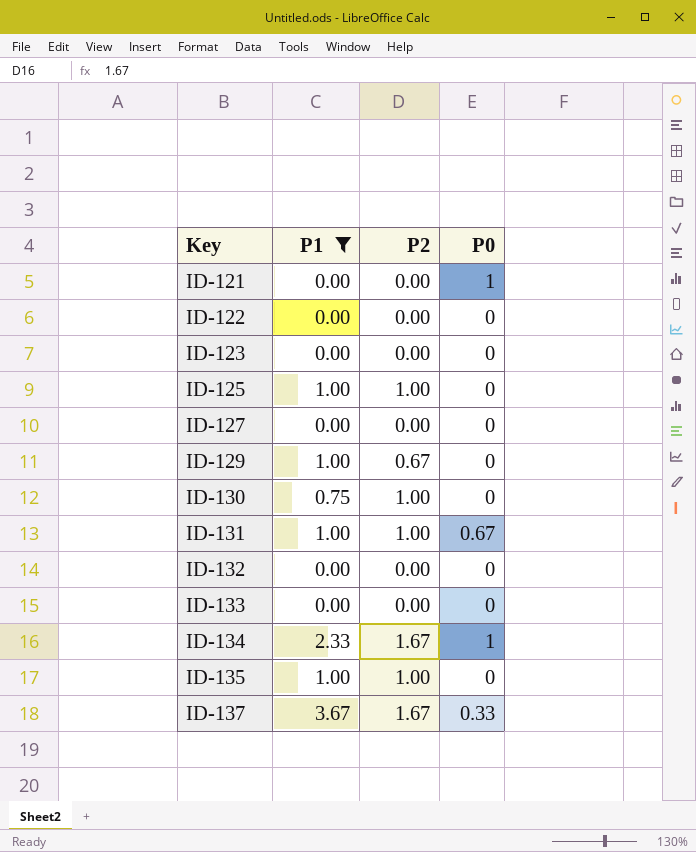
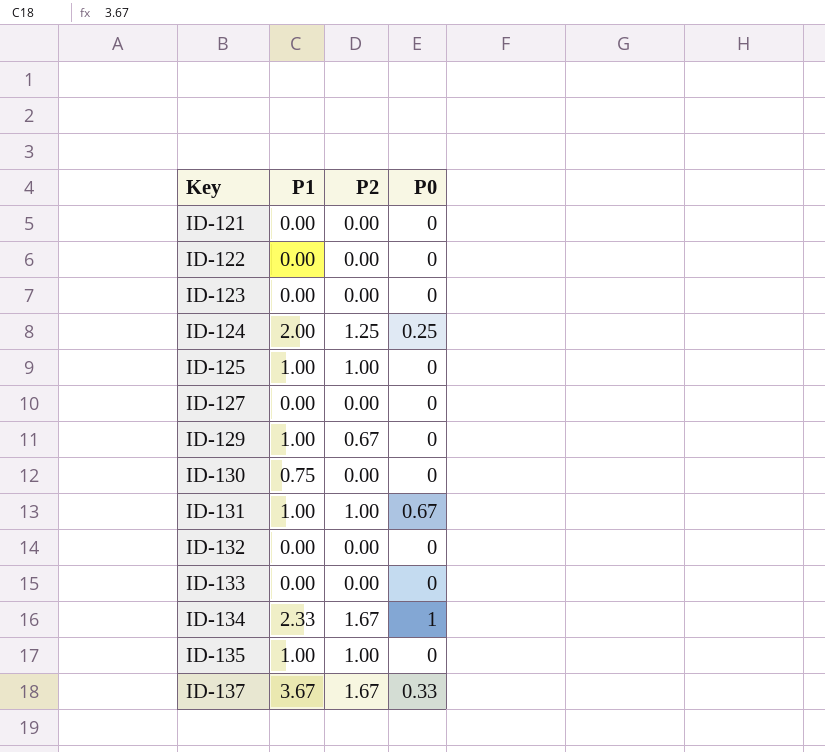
filter: P1 != 2.00 -> none
ID-121 | P0: 1 -> 0
ID-130 | P2: 1.00 -> 0.00

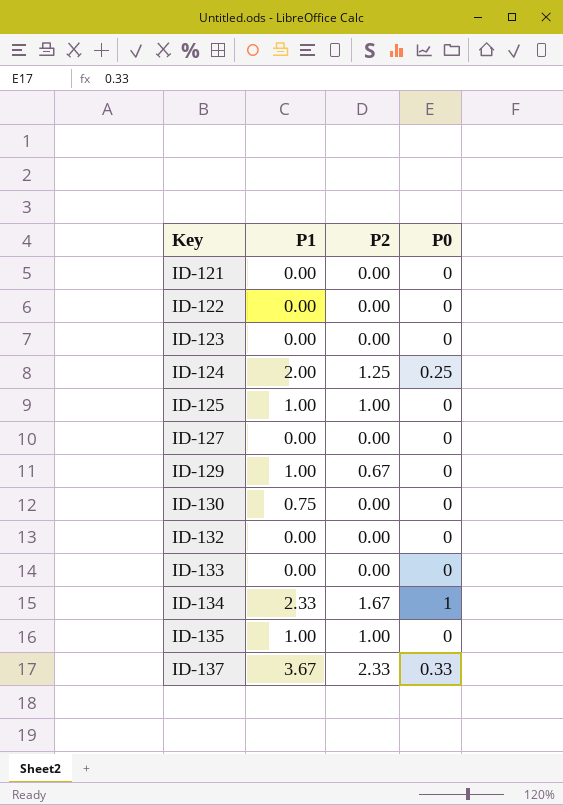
row ID-131: 1.00 | 1.00 | 0.67 -> none
ID-137 | P2: 1.67 -> 2.33

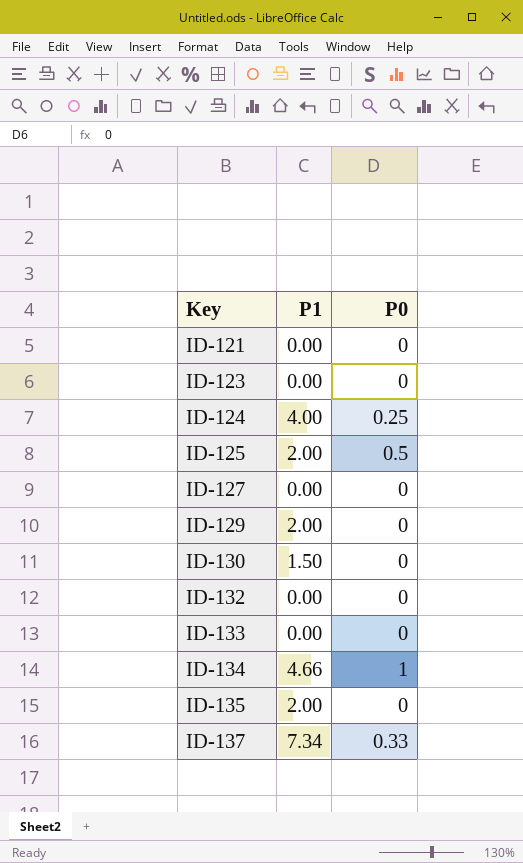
column P2 | position: 3 -> none
row ID-122: 0.00 | 0.00 | 0 -> none
ID-124 | P1: 2.00 -> 4.00
ID-125 | P1: 1.00 -> 2.00
ID-125 | P0: 0 -> 0.5
ID-129 | P1: 1.00 -> 2.00
ID-130 | P1: 0.75 -> 1.50
ID-134 | P1: 2.33 -> 4.66
ID-135 | P1: 1.00 -> 2.00
ID-137 | P1: 3.67 -> 7.34

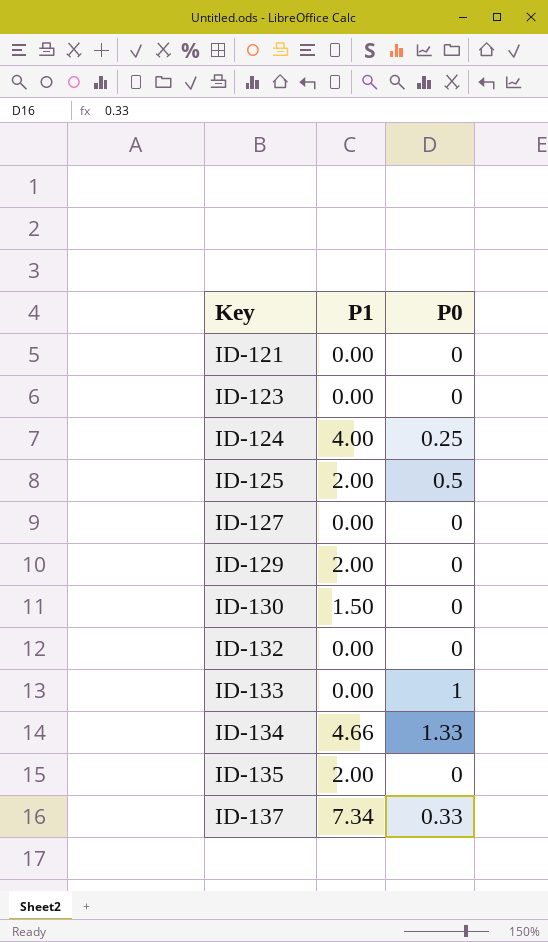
ID-133 | P0: 0 -> 1
ID-134 | P0: 1 -> 1.33

